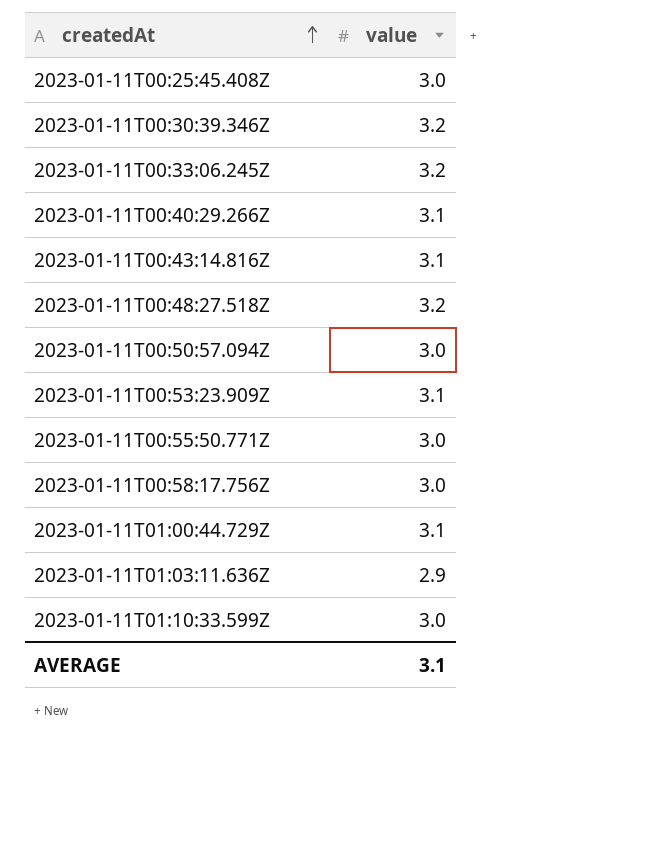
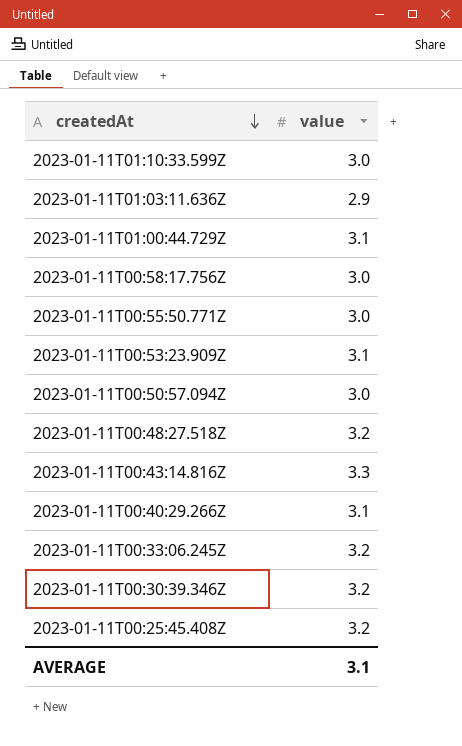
row order: createdAt ascending -> createdAt descending
2023-01-11T00:43:14.816Z | value: 3.1 -> 3.3
2023-01-11T00:25:45.408Z | value: 3.0 -> 3.2

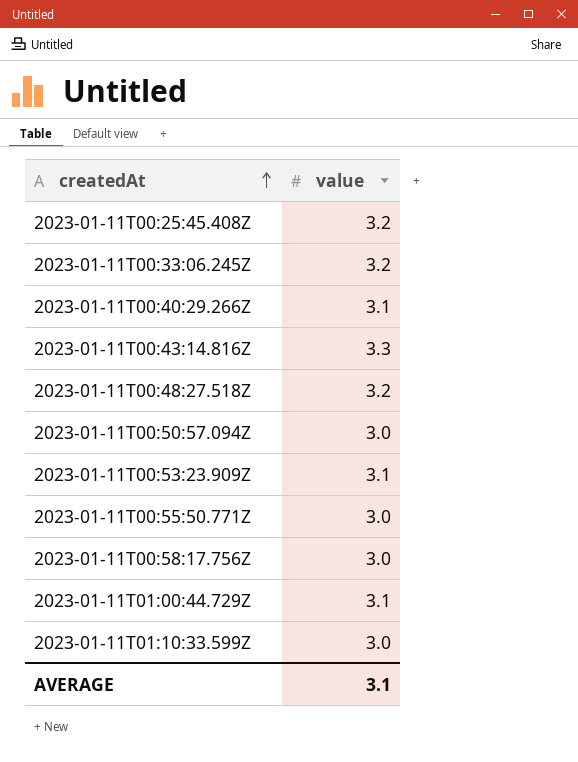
row order: createdAt descending -> createdAt ascending
row 2023-01-11T01:03:11.636Z: 2.9 -> none
row 2023-01-11T00:30:39.346Z: 3.2 -> none

